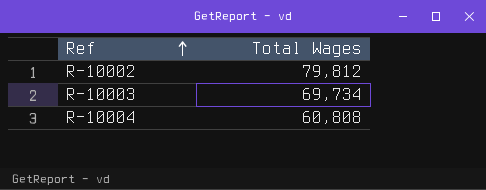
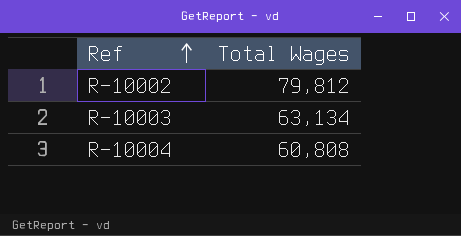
R-10003 | Total Wages: 69,734 -> 63,134

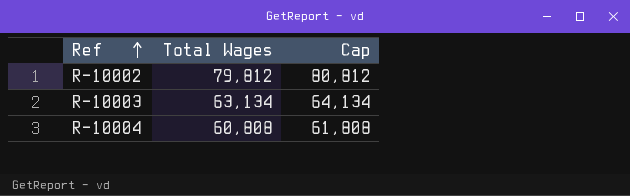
column Cap | formula: none -> [Total Wages] + 1000

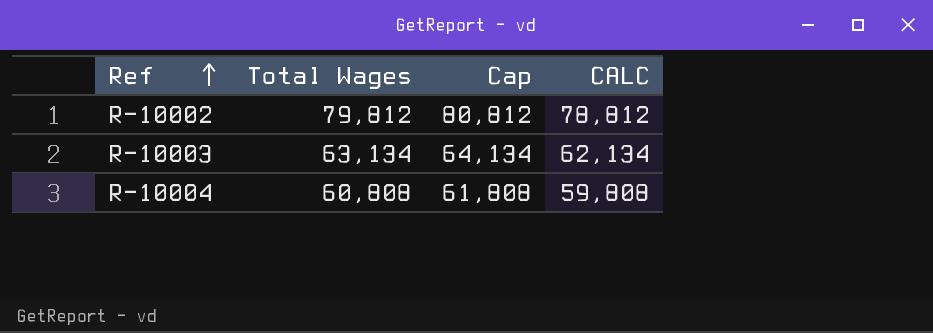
column CALC | formula: none -> [Total Wages] - 1000

